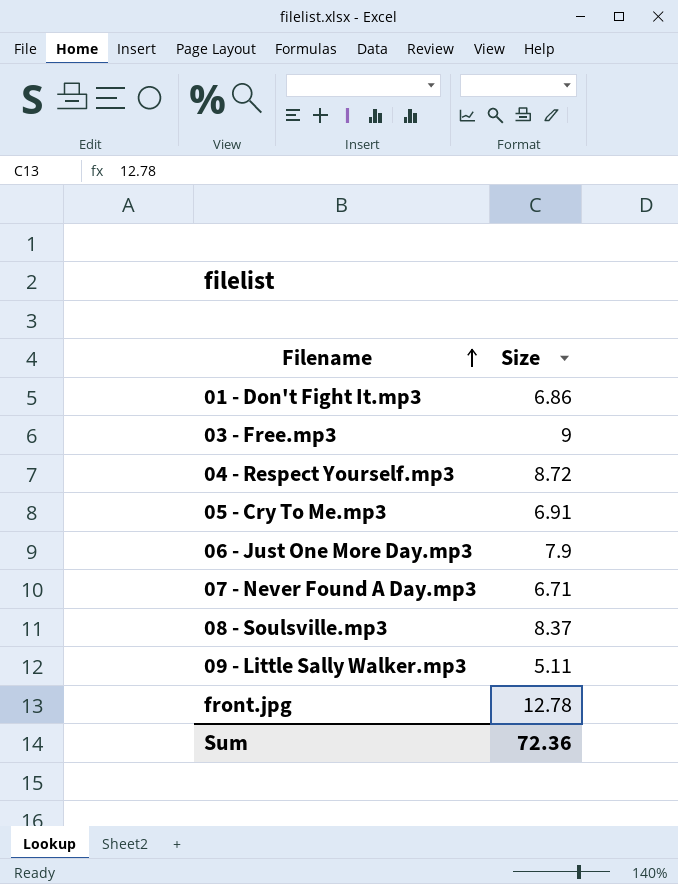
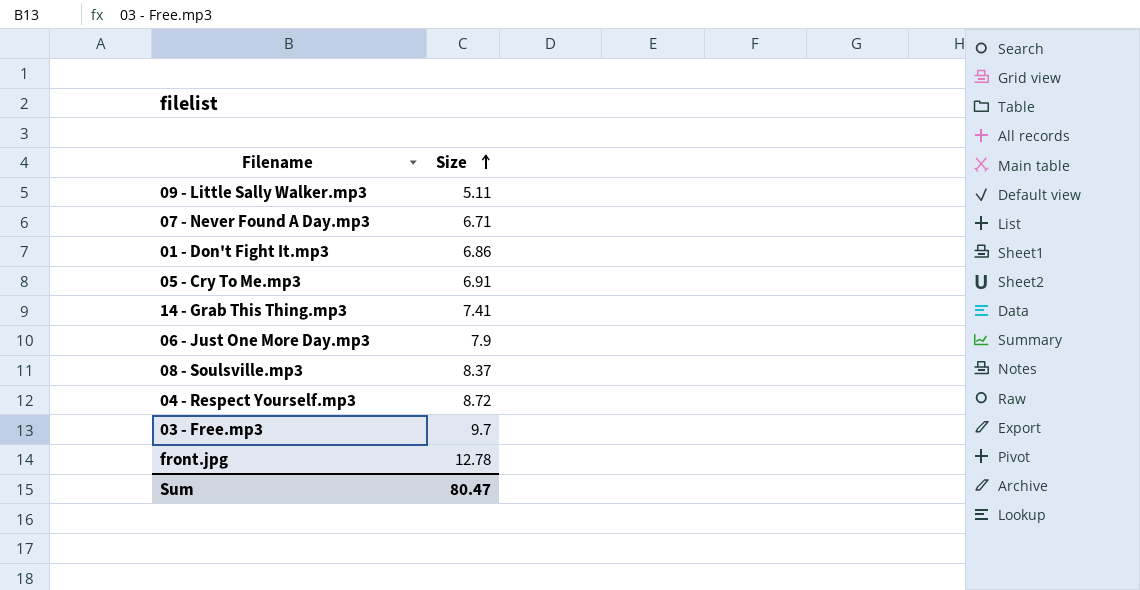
row order: Filename ascending -> Size ascending
row 14 - Grab This Thing.mp3: none -> 7.41
03 - Free.mp3 | Size: 9 -> 9.7
Sum | Size: 72.36 -> 80.47

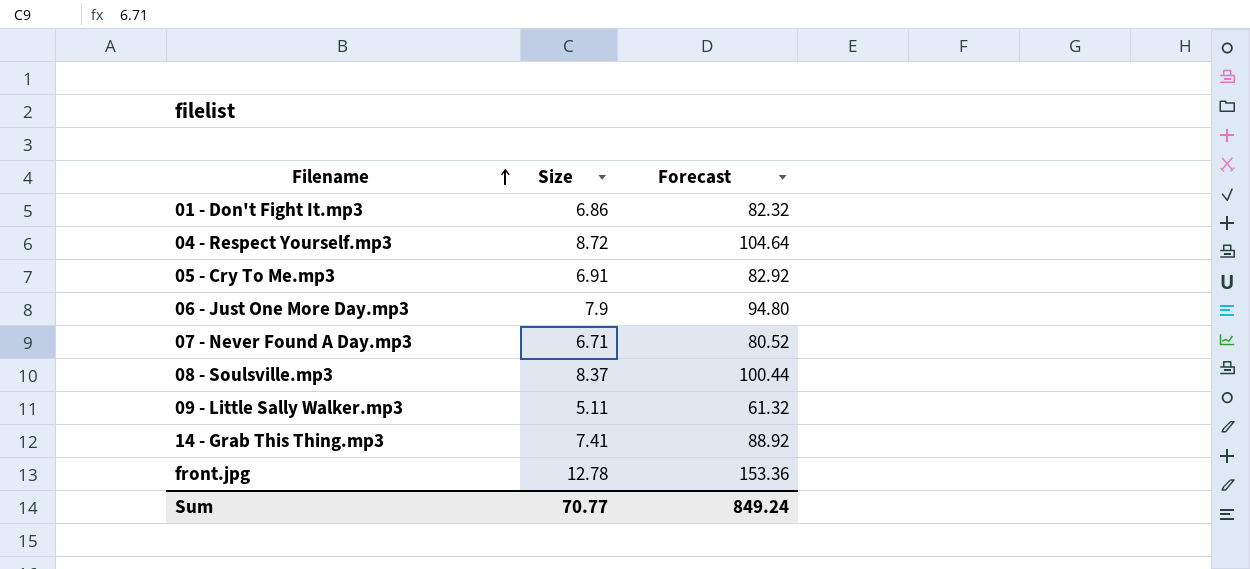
row order: Size ascending -> Filename ascending
column Forecast | formula: none -> [Size] * 12
row 03 - Free.mp3: 9.7 -> none
Sum | Size: 80.47 -> 70.77

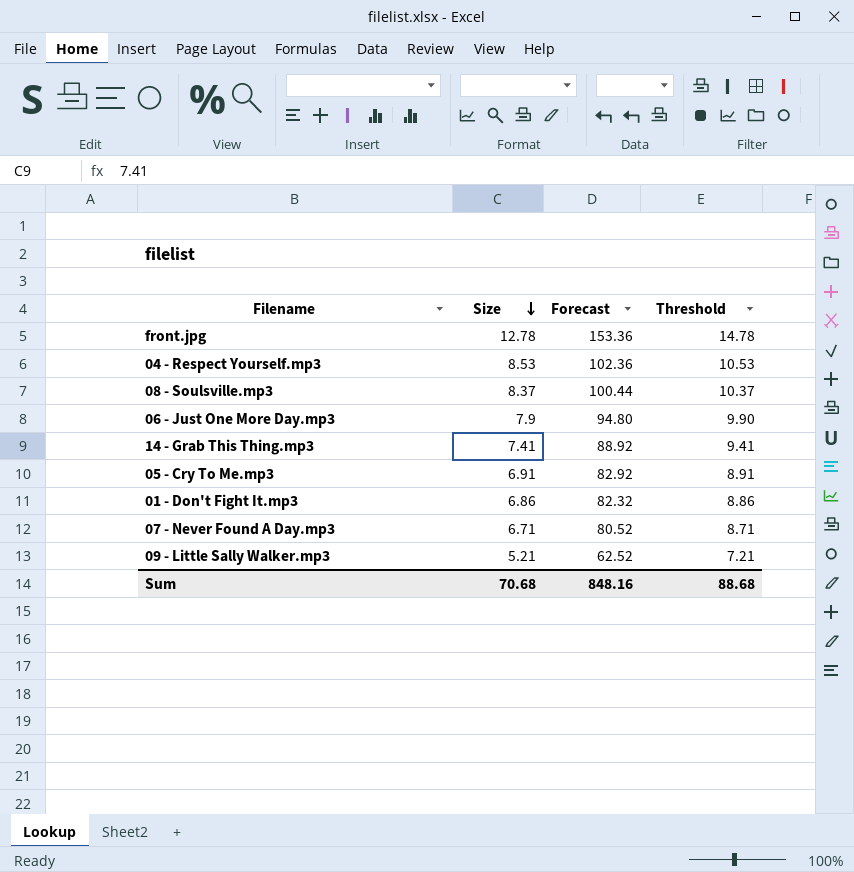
row order: Filename ascending -> Size descending
column Threshold | formula: none -> [Size] + 2
04 - Respect Yourself.mp3 | Size: 8.72 -> 8.53
04 - Respect Yourself.mp3 | Forecast: 104.64 -> 102.36
09 - Little Sally Walker.mp3 | Size: 5.11 -> 5.21
09 - Little Sally Walker.mp3 | Forecast: 61.32 -> 62.52
Sum | Size: 70.77 -> 70.68
Sum | Forecast: 849.24 -> 848.16

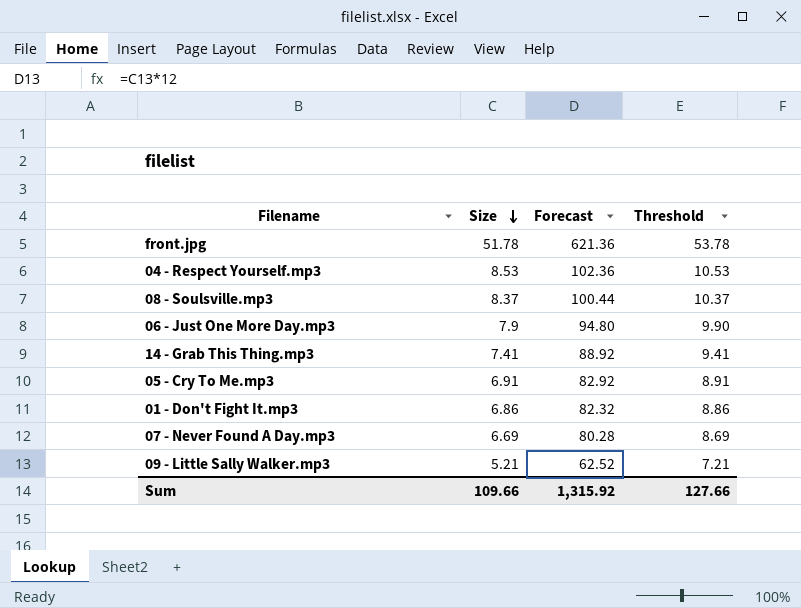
front.jpg | Size: 12.78 -> 51.78
front.jpg | Forecast: 153.36 -> 621.36
front.jpg | Threshold: 14.78 -> 53.78
07 - Never Found A Day.mp3 | Size: 6.71 -> 6.69
07 - Never Found A Day.mp3 | Forecast: 80.52 -> 80.28
07 - Never Found A Day.mp3 | Threshold: 8.71 -> 8.69
Sum | Size: 70.68 -> 109.66
Sum | Forecast: 848.16 -> 1,315.92
Sum | Threshold: 88.68 -> 127.66

